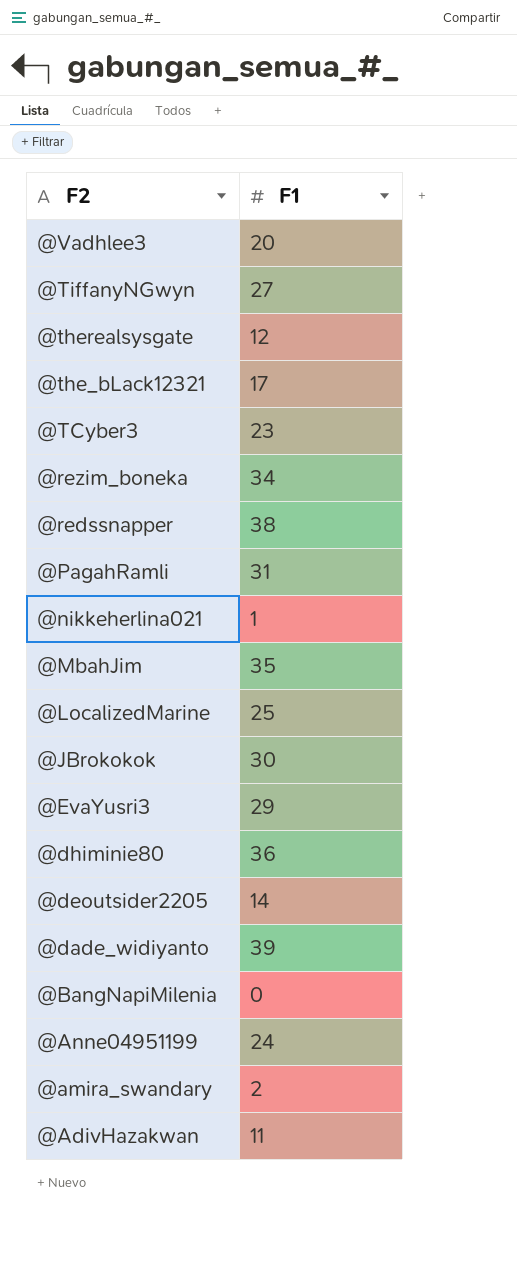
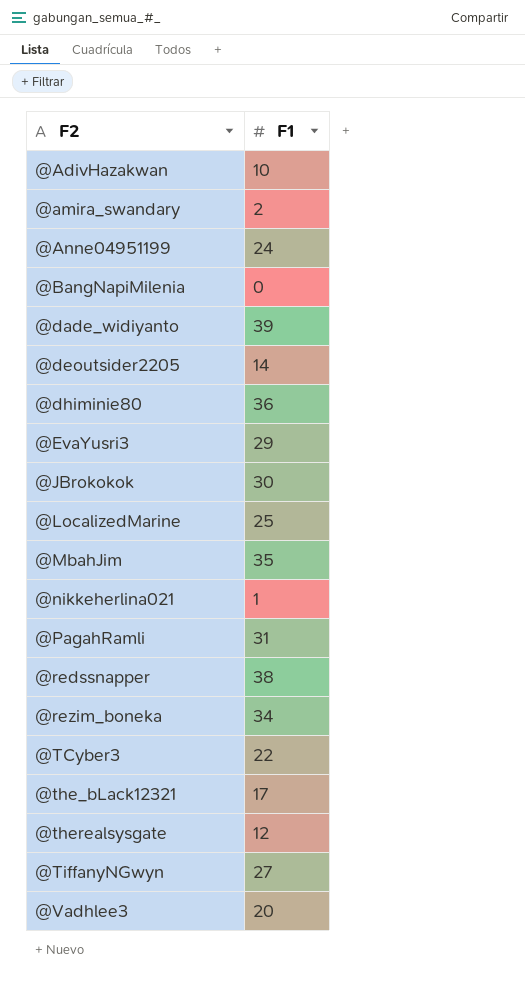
row order: F2 descending -> F2 ascending
@AdivHazakwan | F1: 11 -> 10
@TCyber3 | F1: 23 -> 22

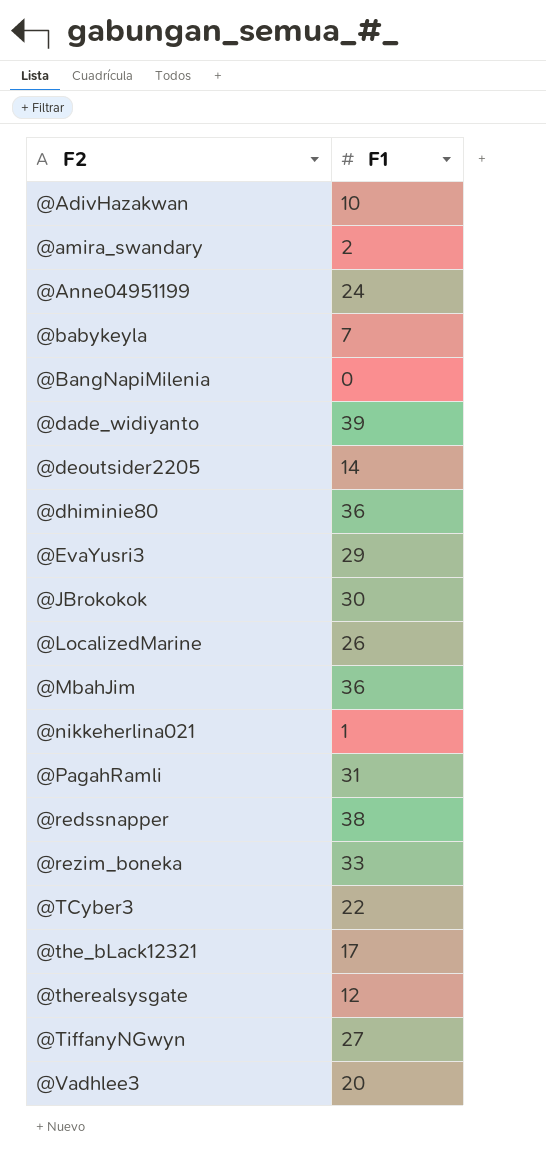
row @babykeyla: none -> 7
@LocalizedMarine | F1: 25 -> 26
@MbahJim | F1: 35 -> 36
@rezim_boneka | F1: 34 -> 33

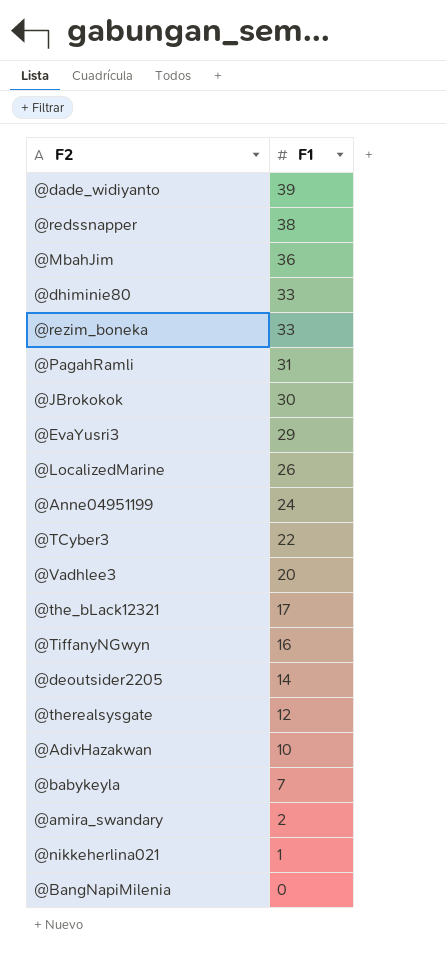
row order: F2 ascending -> F1 descending
@dhiminie80 | F1: 36 -> 33
@TiffanyNGwyn | F1: 27 -> 16

